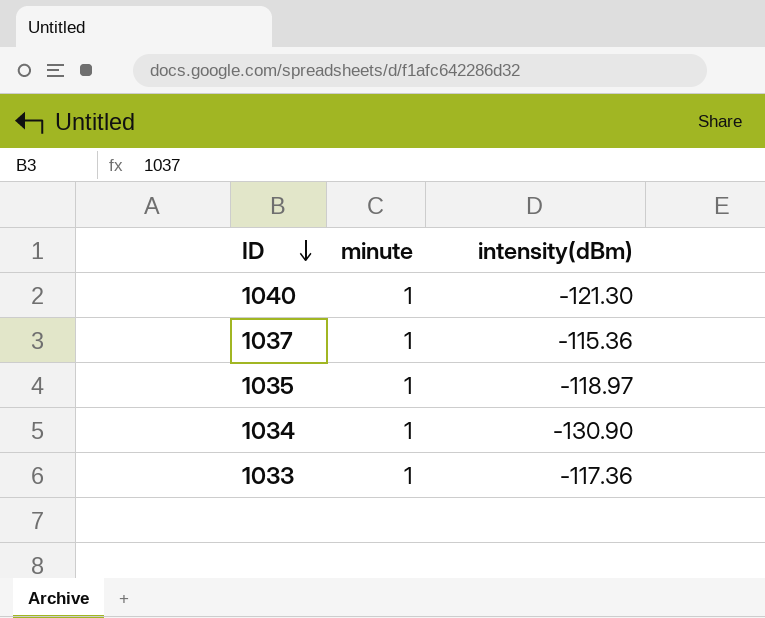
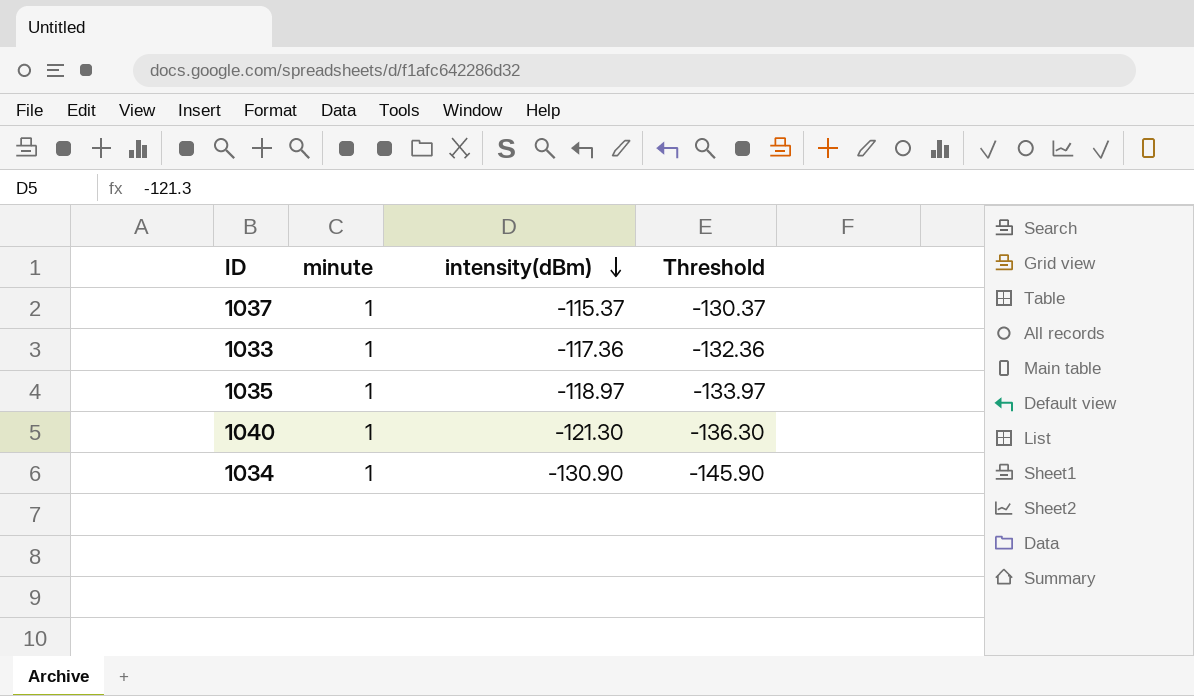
row order: ID descending -> intensity(dBm) descending
column Threshold | formula: none -> [intensity(dBm)] - 15
1037 | intensity(dBm): -115.36 -> -115.37

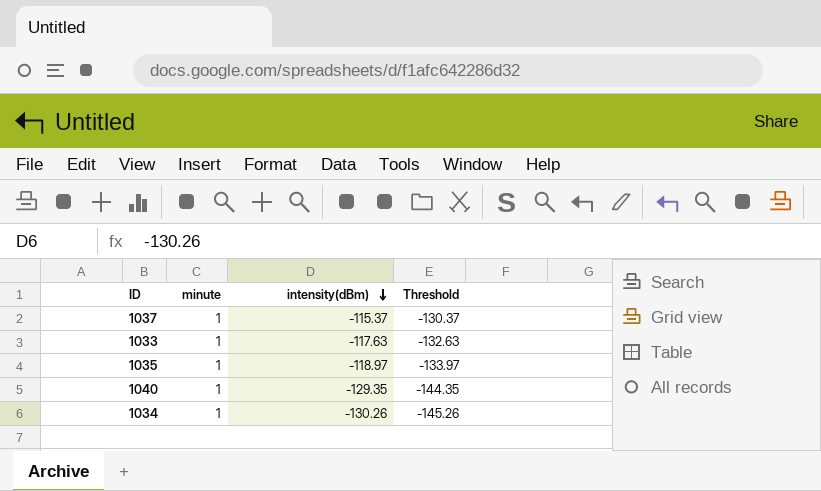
1033 | intensity(dBm): -117.36 -> -117.63
1033 | Threshold: -132.36 -> -132.63
1040 | intensity(dBm): -121.30 -> -129.35
1040 | Threshold: -136.30 -> -144.35
1034 | intensity(dBm): -130.90 -> -130.26
1034 | Threshold: -145.90 -> -145.26

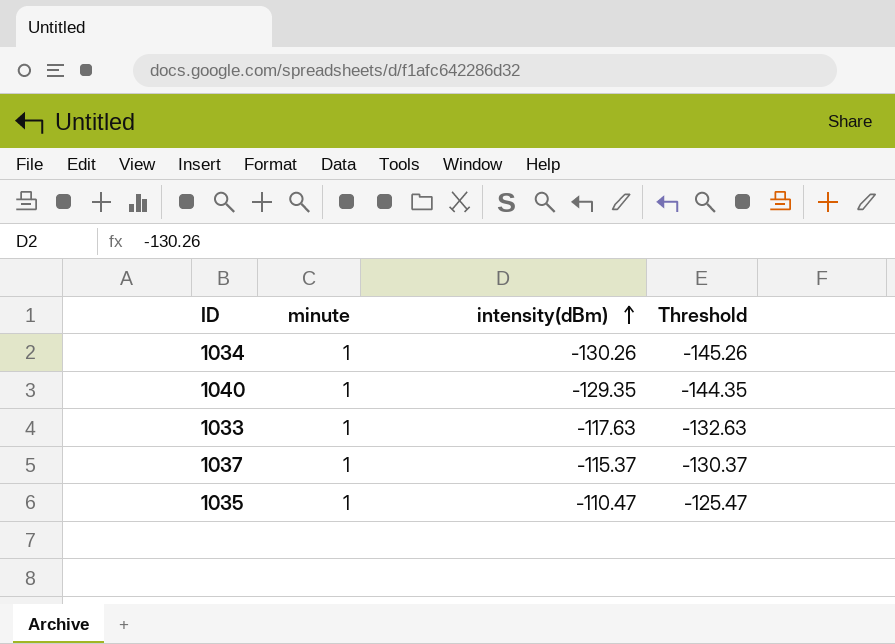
row order: intensity(dBm) descending -> intensity(dBm) ascending
1035 | intensity(dBm): -118.97 -> -110.47
1035 | Threshold: -133.97 -> -125.47

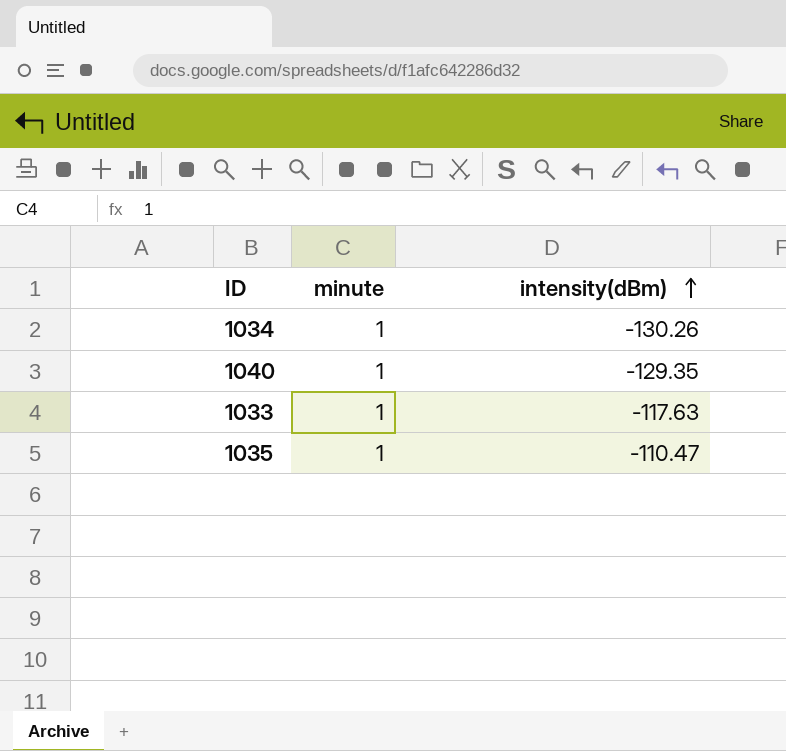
column Threshold | formula: [intensity(dBm)] - 15 -> none
row 1037: 1 | -115.37 | -130.37 -> none

